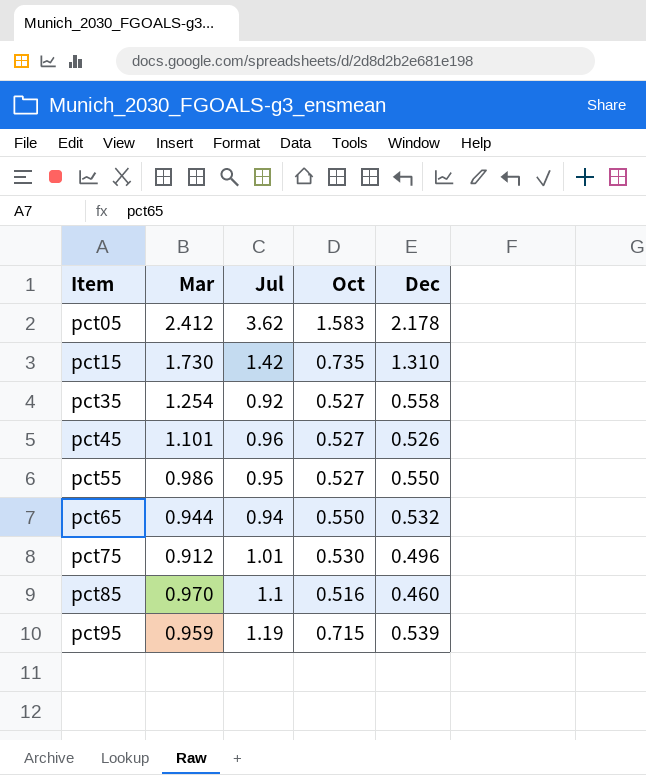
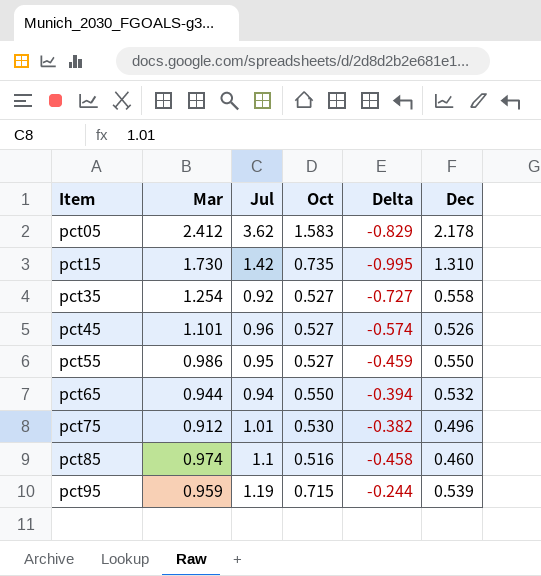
column Delta | formula: none -> [Oct] - [Mar]
pct85 | Mar: 0.970 -> 0.974

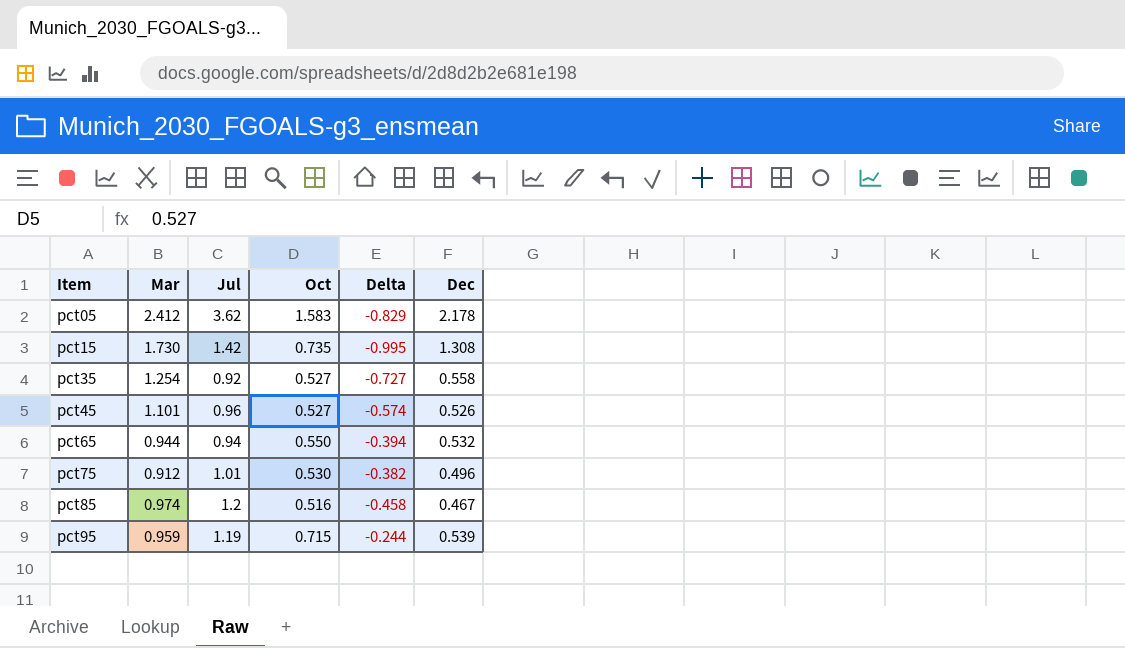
row pct55: 0.986 | 0.95 | 0.527 | -0.459 | 0.550 -> none
pct15 | Dec: 1.310 -> 1.308
pct85 | Jul: 1.1 -> 1.2
pct85 | Dec: 0.460 -> 0.467

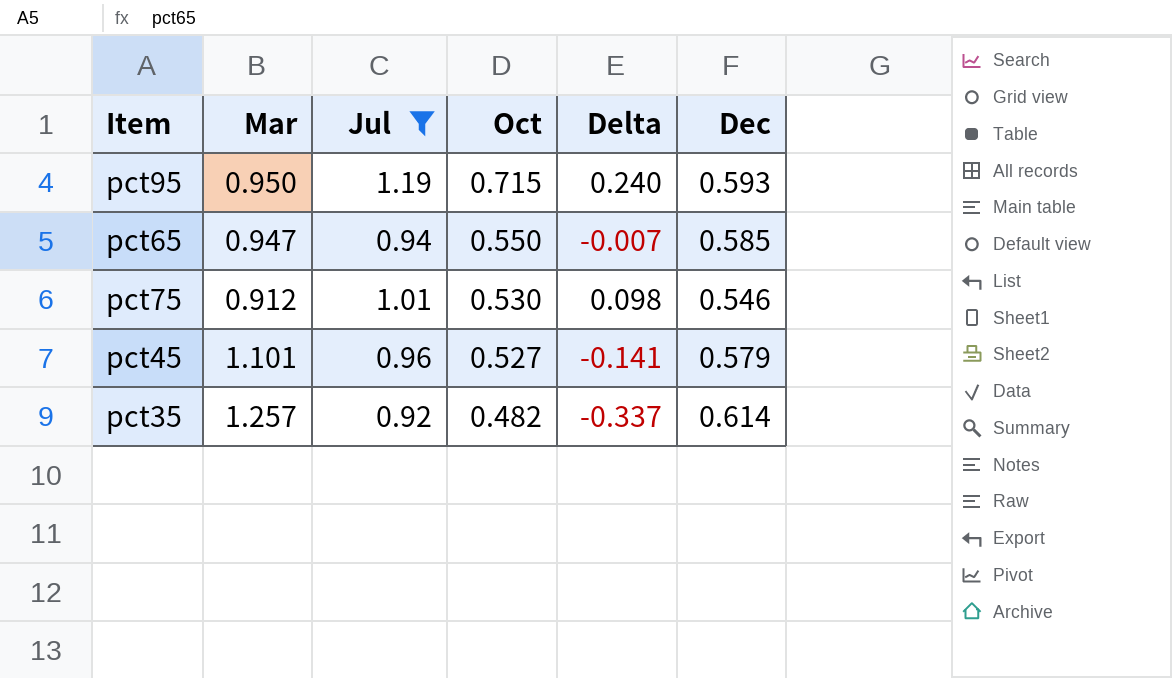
filter: none -> Jul <= 1.19
row order: Item ascending -> Oct descending
column Delta | formula: [Oct] - [Mar] -> [Jul] - [Mar]
pct95 | Mar: 0.959 -> 0.950
pct95 | Dec: 0.539 -> 0.593
pct65 | Mar: 0.944 -> 0.947
pct65 | Dec: 0.532 -> 0.585
pct75 | Dec: 0.496 -> 0.546
pct45 | Dec: 0.526 -> 0.579
pct35 | Mar: 1.254 -> 1.257
pct35 | Oct: 0.527 -> 0.482
pct35 | Dec: 0.558 -> 0.614

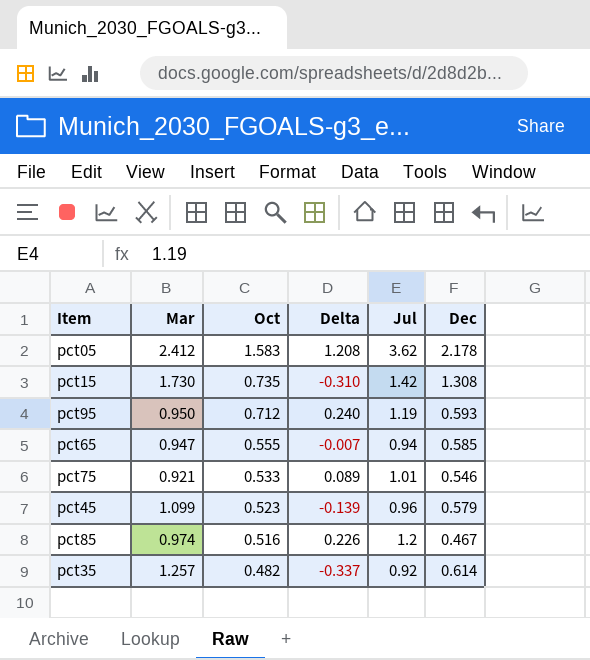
filter: Jul <= 1.19 -> none
column Jul | position: 3 -> 5
pct95 | Oct: 0.715 -> 0.712
pct65 | Oct: 0.550 -> 0.555
pct75 | Mar: 0.912 -> 0.921
pct75 | Oct: 0.530 -> 0.533
pct75 | Delta: 0.098 -> 0.089
pct45 | Mar: 1.101 -> 1.099
pct45 | Oct: 0.527 -> 0.523
pct45 | Delta: -0.141 -> -0.139

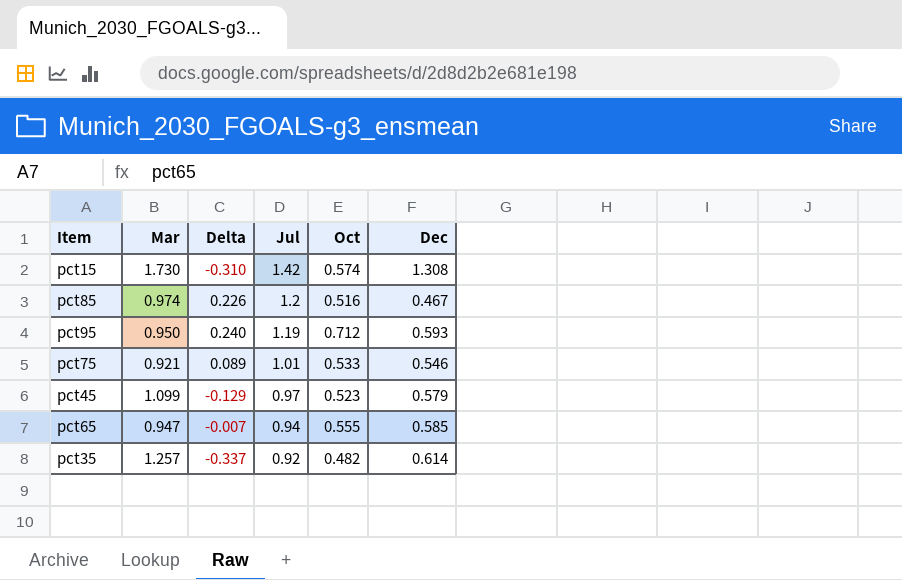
row order: Oct descending -> Jul descending
column Oct | position: 3 -> 5
row pct05: 2.412 | 1.583 | 1.208 | 3.62 | 2.178 -> none
pct15 | Oct: 0.735 -> 0.574
pct45 | Delta: -0.139 -> -0.129
pct45 | Jul: 0.96 -> 0.97

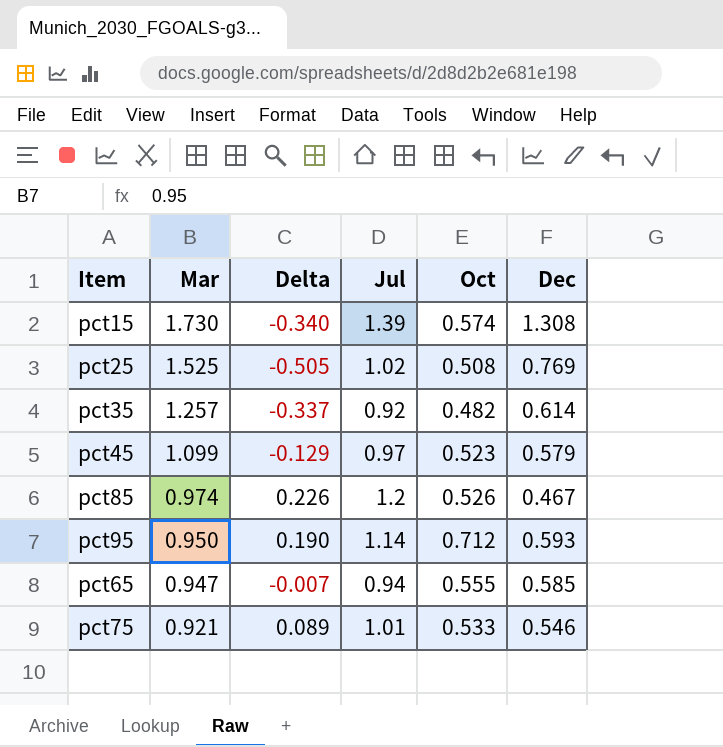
row order: Jul descending -> Mar descending
pct15 | Delta: -0.310 -> -0.340
pct15 | Jul: 1.42 -> 1.39
row pct25: none -> 1.525 | -0.505 | 1.02 | 0.508 | 0.769
pct85 | Oct: 0.516 -> 0.526
pct95 | Delta: 0.240 -> 0.190
pct95 | Jul: 1.19 -> 1.14

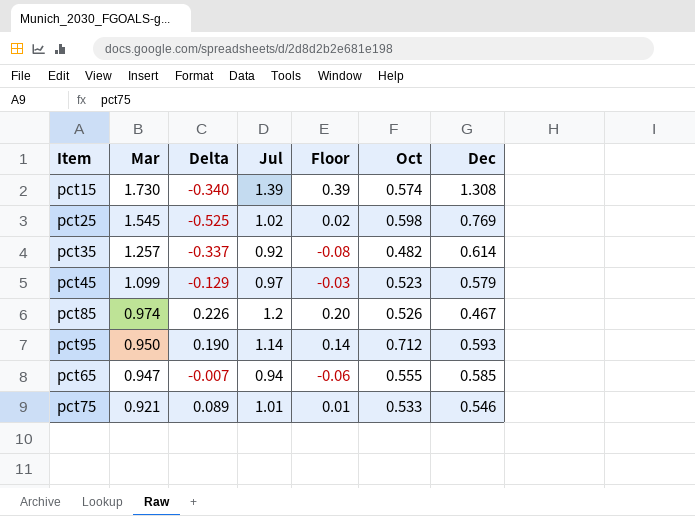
column Floor | formula: none -> [Jul] - 1
pct25 | Mar: 1.525 -> 1.545
pct25 | Delta: -0.505 -> -0.525
pct25 | Oct: 0.508 -> 0.598

